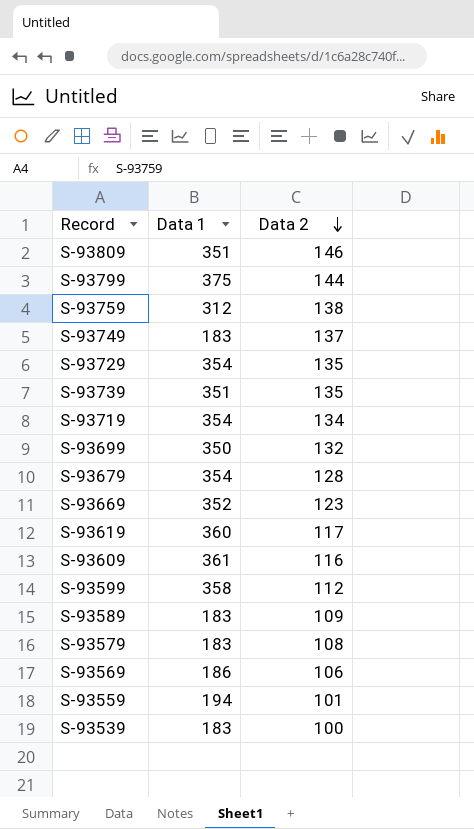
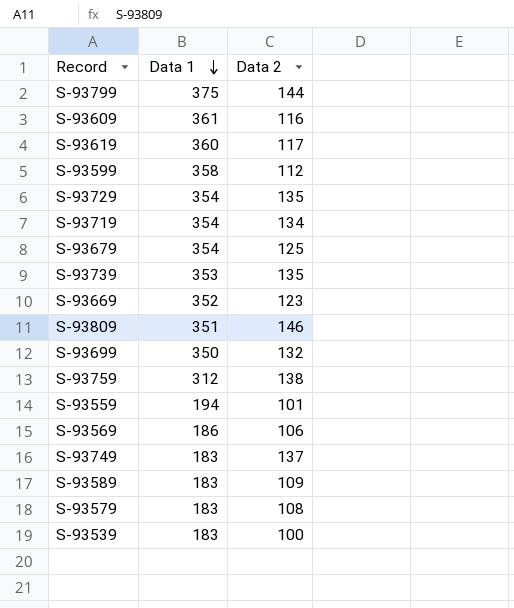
row order: Data 2 descending -> Data 1 descending
S-93679 | Data 2: 128 -> 125
S-93739 | Data 1: 351 -> 353

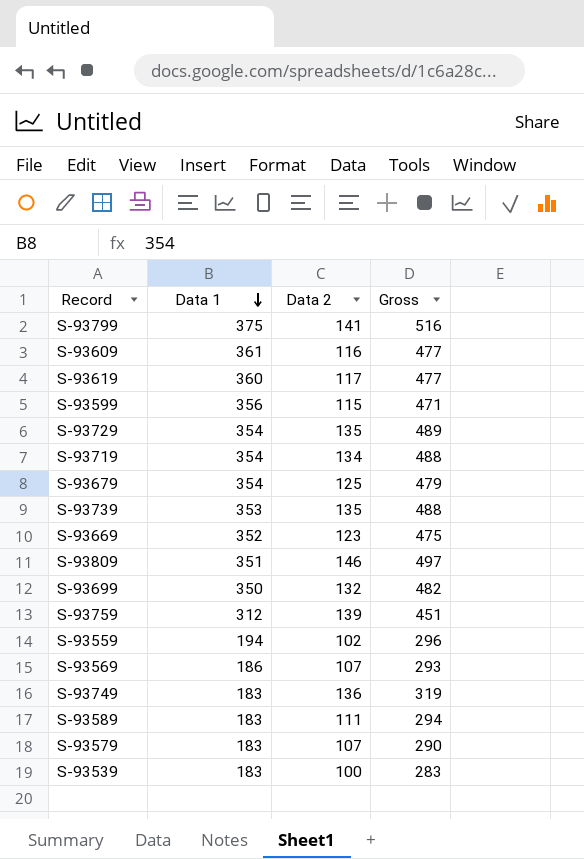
column Gross | formula: none -> [Data 1] + [Data 2]
S-93799 | Data 2: 144 -> 141
S-93599 | Data 1: 358 -> 356
S-93599 | Data 2: 112 -> 115
S-93759 | Data 2: 138 -> 139
S-93559 | Data 2: 101 -> 102
S-93569 | Data 2: 106 -> 107
S-93749 | Data 2: 137 -> 136
S-93589 | Data 2: 109 -> 111
S-93579 | Data 2: 108 -> 107

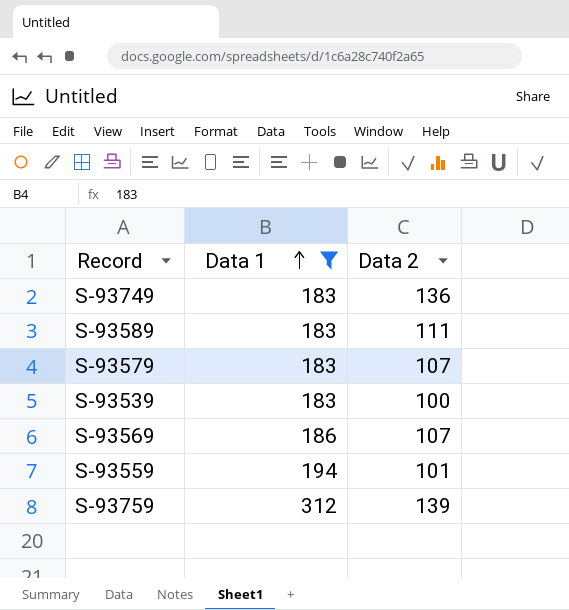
filter: none -> Data 1 <= 312
row order: Data 1 descending -> Data 1 ascending
column Gross | formula: [Data 1] + [Data 2] -> none
S-93559 | Data 2: 102 -> 101

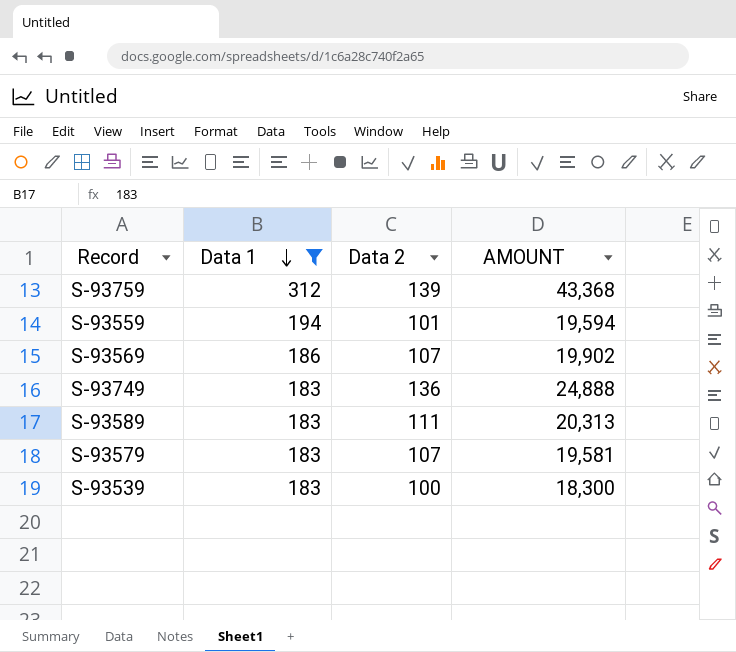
row order: Data 1 ascending -> Data 1 descending
column AMOUNT | formula: none -> [Data 1] * [Data 2]

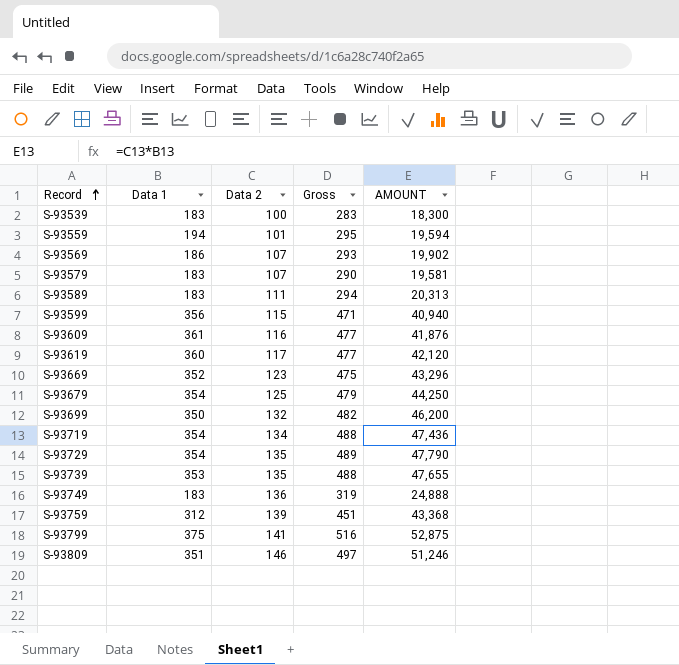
filter: Data 1 <= 312 -> none
row order: Data 1 descending -> Record ascending
column Gross | formula: none -> [Data 1] + [Data 2]

